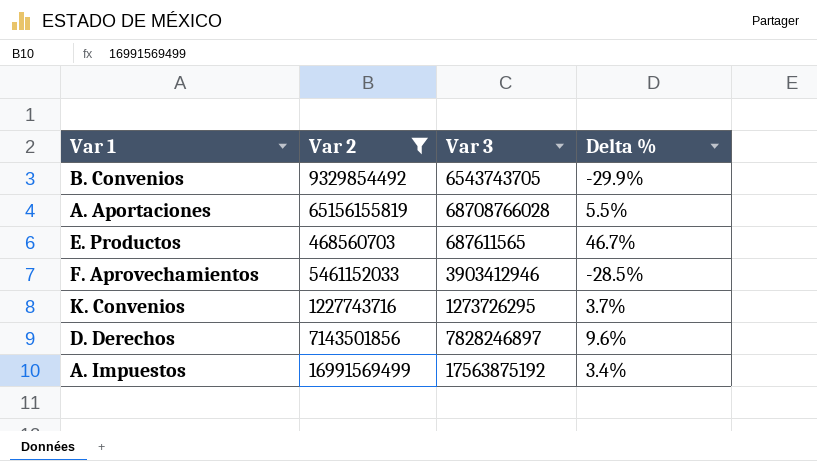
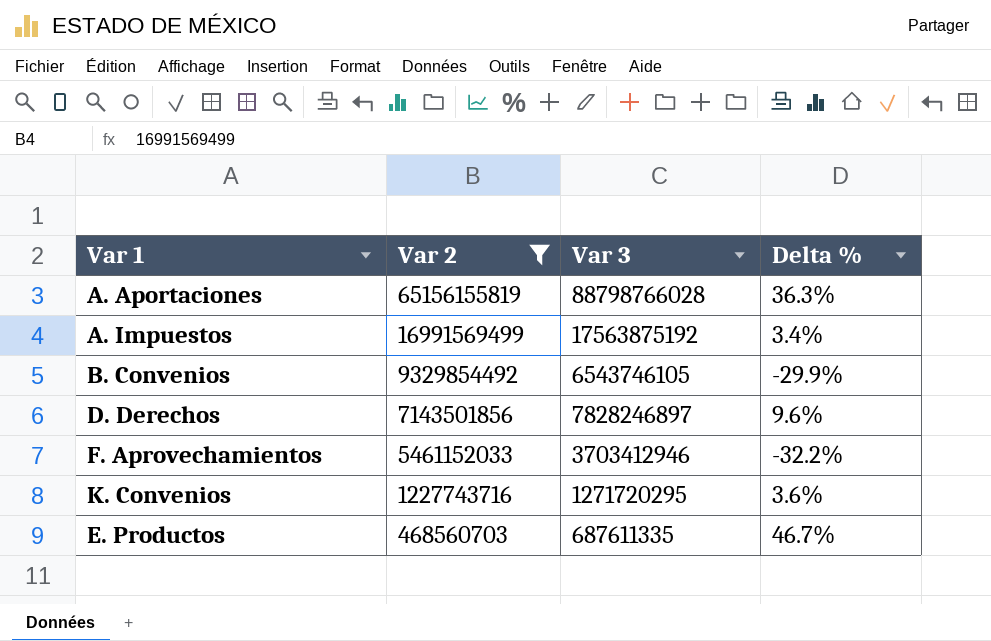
row order: none -> Var 2 descending
A. Aportaciones | Var 3: 68708766028 -> 88798766028
A. Aportaciones | Delta %: 5.5% -> 36.3%
B. Convenios | Var 3: 6543743705 -> 6543746105
F. Aprovechamientos | Var 3: 3903412946 -> 3703412946
F. Aprovechamientos | Delta %: -28.5% -> -32.2%
K. Convenios | Var 3: 1273726295 -> 1271720295
K. Convenios | Delta %: 3.7% -> 3.6%
E. Productos | Var 3: 687611565 -> 687611335

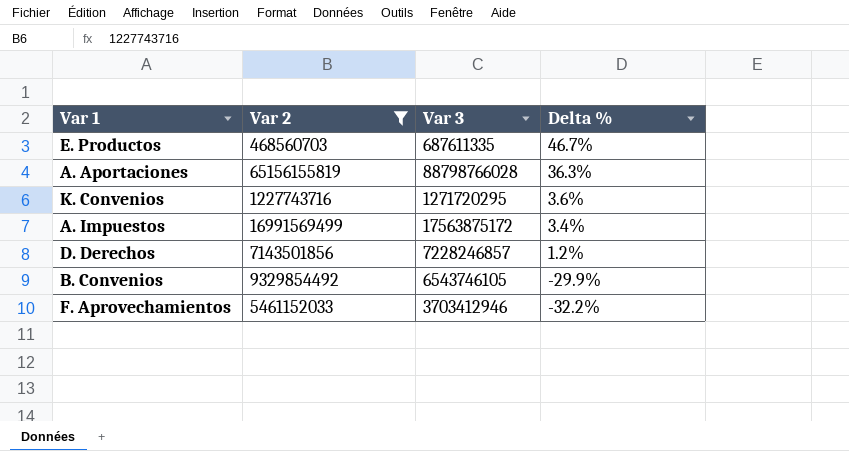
row order: Var 2 descending -> Delta % descending
A. Impuestos | Var 3: 17563875192 -> 17563875172
D. Derechos | Var 3: 7828246897 -> 7228246857
D. Derechos | Delta %: 9.6% -> 1.2%

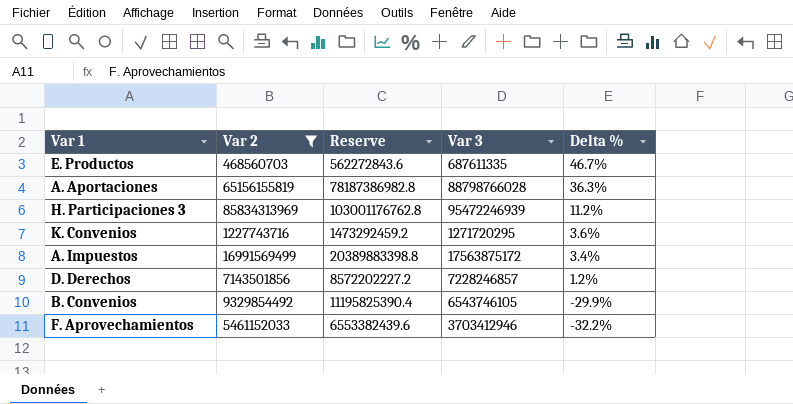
column Reserve | formula: none -> [Var 2] * 1.2
row H. Participaciones 3: none -> 85834313969 | 103001176762.8 | 95472246939 | 11.2%

